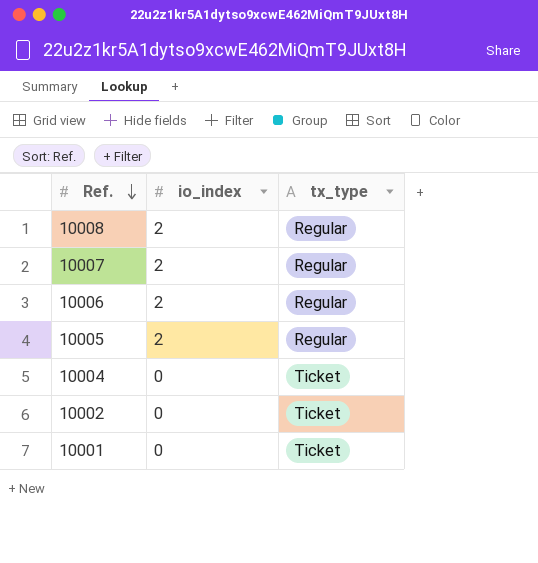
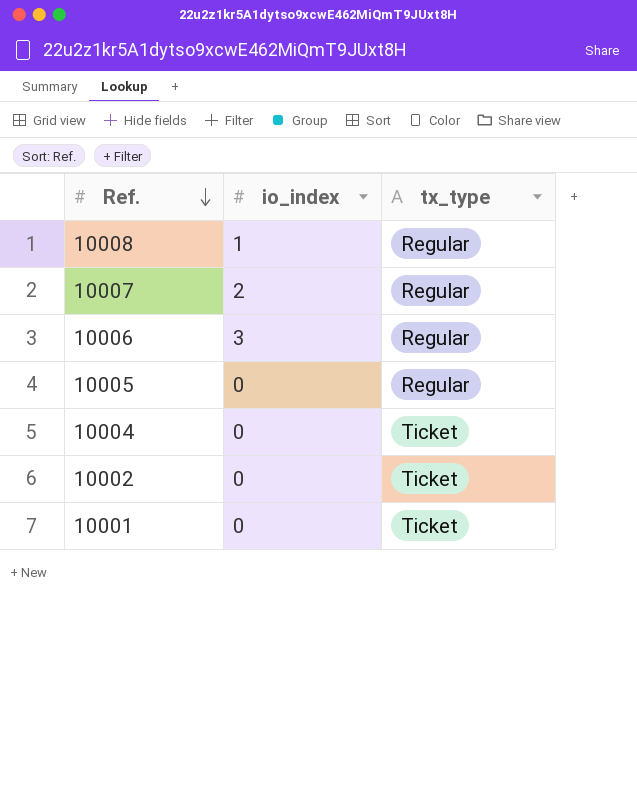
10008 | io_index: 2 -> 1
10006 | io_index: 2 -> 3
10005 | io_index: 2 -> 0

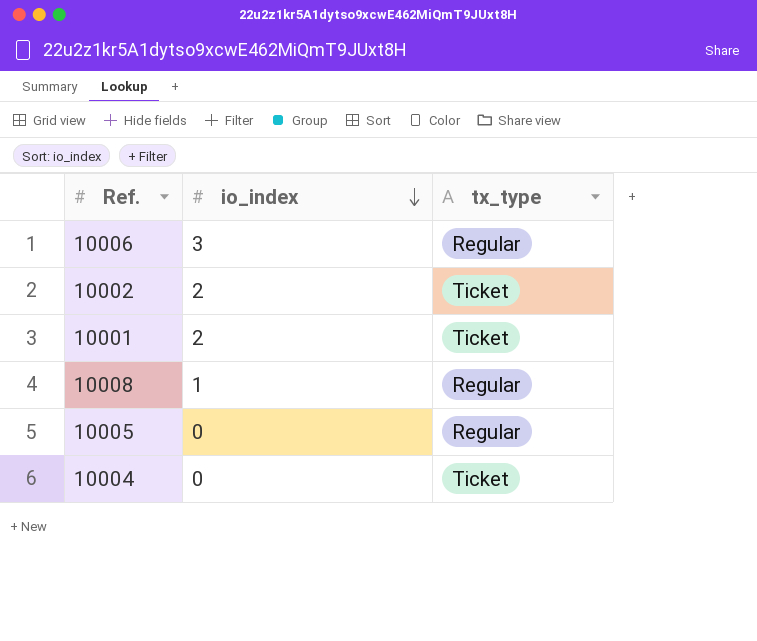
row order: Ref. descending -> io_index descending
row 10007: 2 | Regular -> none
10002 | io_index: 0 -> 2
10001 | io_index: 0 -> 2

